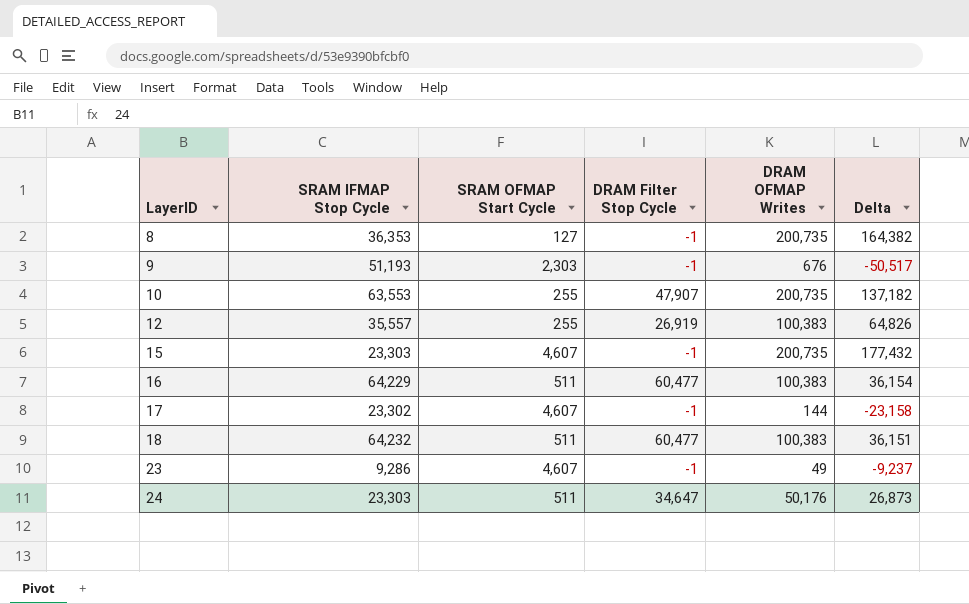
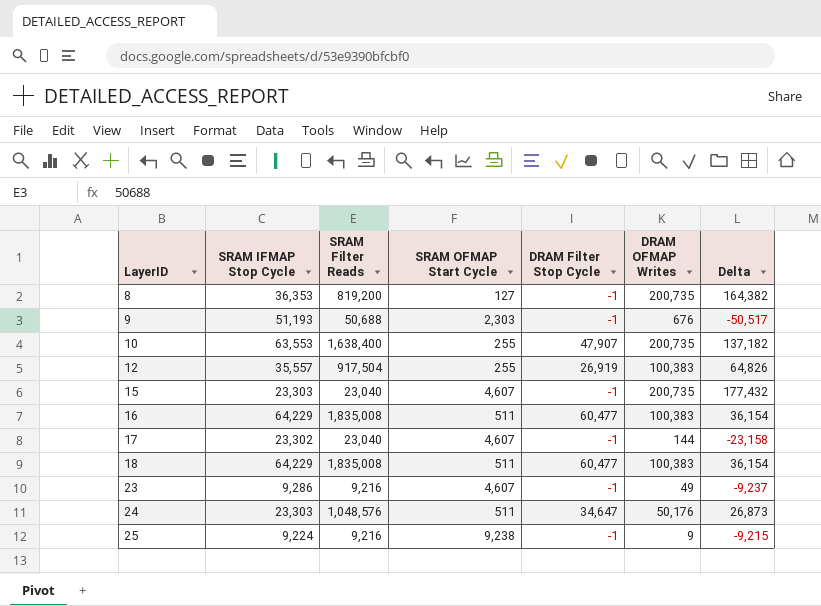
column SRAM Filter Reads | position: none -> 3
18 | SRAM IFMAP Stop Cycle: 64,232 -> 64,229
18 | Delta: 36,151 -> 36,154
row 25: none -> 9,224 | 9,216 | 9,238 | -1 | 9 | -9,215

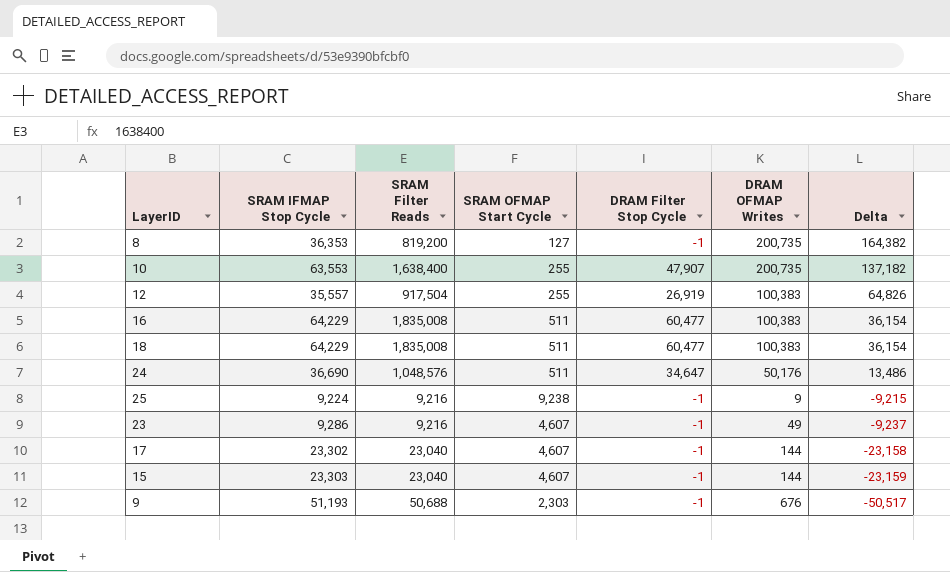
row order: LayerID ascending -> Delta descending
24 | SRAM IFMAP Stop Cycle: 23,303 -> 36,690
24 | Delta: 26,873 -> 13,486
15 | DRAM OFMAP Writes: 200,735 -> 144
15 | Delta: 177,432 -> -23,159

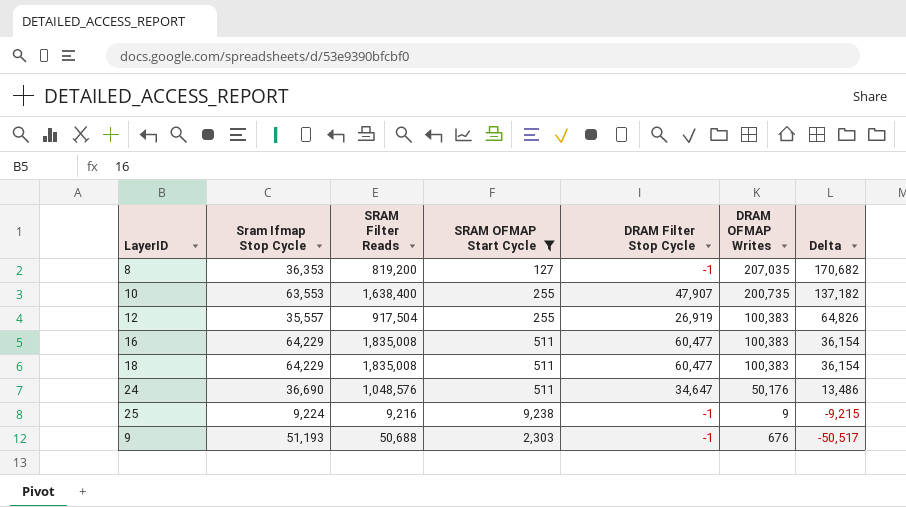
filter: none -> SRAM OFMAP Start Cycle != 4,607
column name: SRAM IFMAP Stop Cycle -> Sram Ifmap Stop Cycle
8 | DRAM OFMAP Writes: 200,735 -> 207,035
8 | Delta: 164,382 -> 170,682

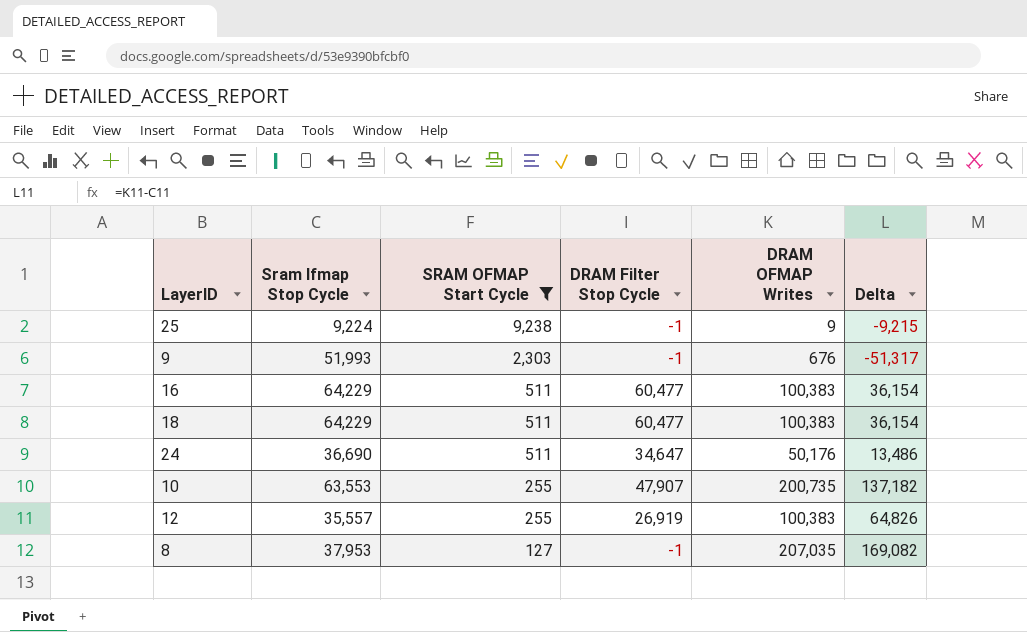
row order: Delta descending -> SRAM OFMAP Start Cycle descending
column SRAM Filter Reads | position: 3 -> none
9 | Sram Ifmap Stop Cycle: 51,193 -> 51,993
9 | Delta: -50,517 -> -51,317
8 | Sram Ifmap Stop Cycle: 36,353 -> 37,953
8 | Delta: 170,682 -> 169,082

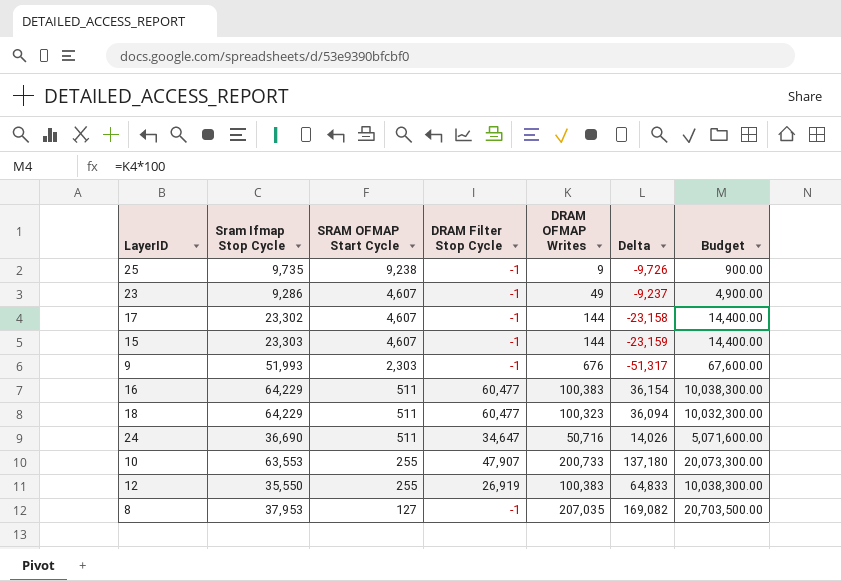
filter: SRAM OFMAP Start Cycle != 4,607 -> none
column Budget | formula: none -> [DRAM OFMAP Writes] * 100
25 | Sram Ifmap Stop Cycle: 9,224 -> 9,735
25 | Delta: -9,215 -> -9,726
18 | DRAM OFMAP Writes: 100,383 -> 100,323
18 | Delta: 36,154 -> 36,094
24 | DRAM OFMAP Writes: 50,176 -> 50,716
24 | Delta: 13,486 -> 14,026
10 | DRAM OFMAP Writes: 200,735 -> 200,733
10 | Delta: 137,182 -> 137,180
12 | Sram Ifmap Stop Cycle: 35,557 -> 35,550
12 | Delta: 64,826 -> 64,833

